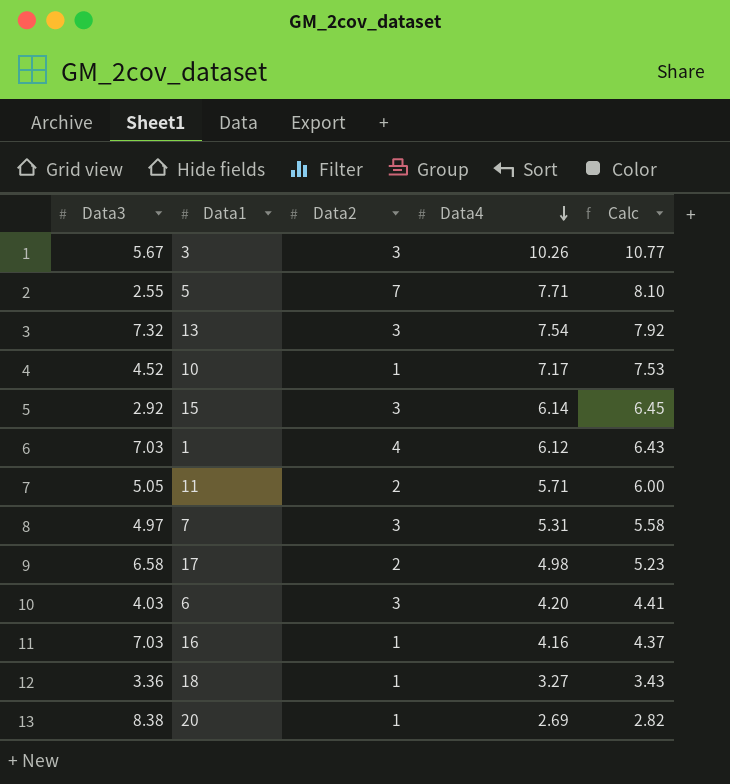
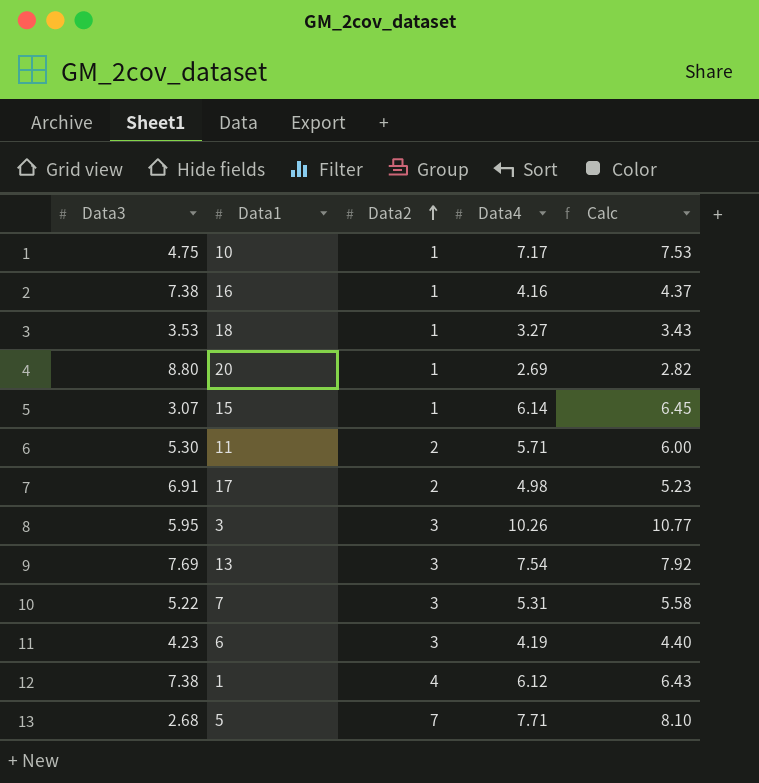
row order: Data4 descending -> Data2 ascending
10 | Data3: 4.52 -> 4.75
16 | Data3: 7.03 -> 7.38
18 | Data3: 3.36 -> 3.53
20 | Data3: 8.38 -> 8.80
15 | Data3: 2.92 -> 3.07
15 | Data2: 3 -> 1
11 | Data3: 5.05 -> 5.30
17 | Data3: 6.58 -> 6.91
3 | Data3: 5.67 -> 5.95
13 | Data3: 7.32 -> 7.69
7 | Data3: 4.97 -> 5.22
6 | Data3: 4.03 -> 4.23
6 | Data4: 4.20 -> 4.19
6 | Calc: 4.41 -> 4.40
1 | Data3: 7.03 -> 7.38
5 | Data3: 2.55 -> 2.68

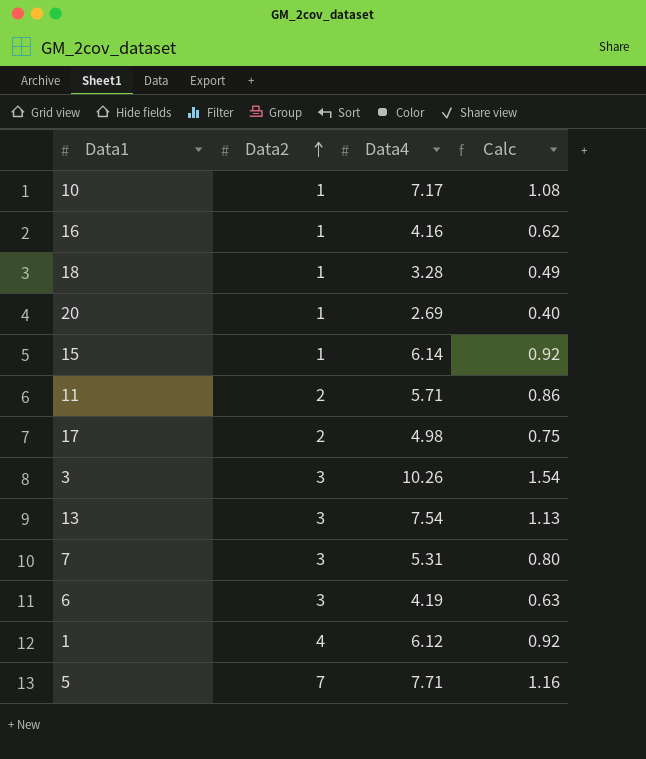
column Data3 | position: 1 -> none
column Calc | formula: [Data4] * 1.05 -> [Data4] * 0.15
18 | Data4: 3.27 -> 3.28

